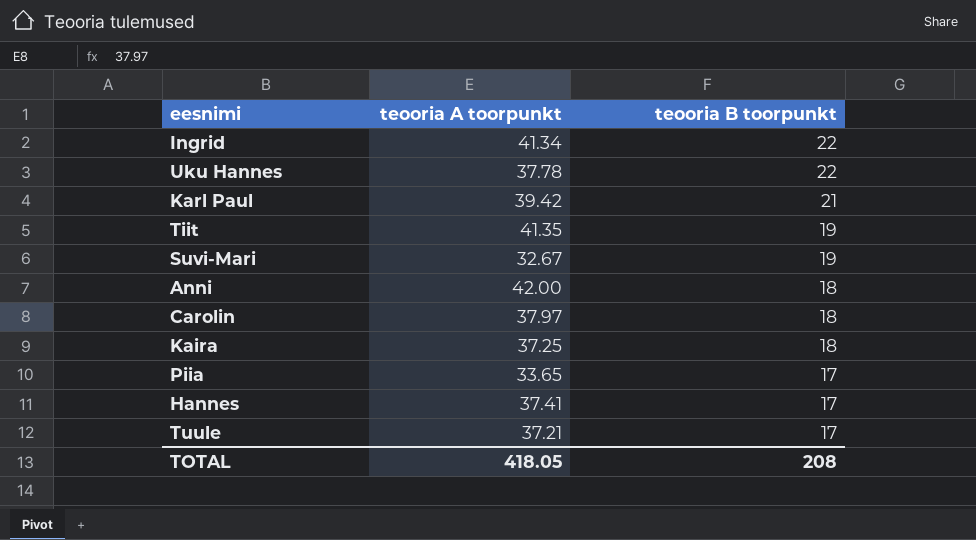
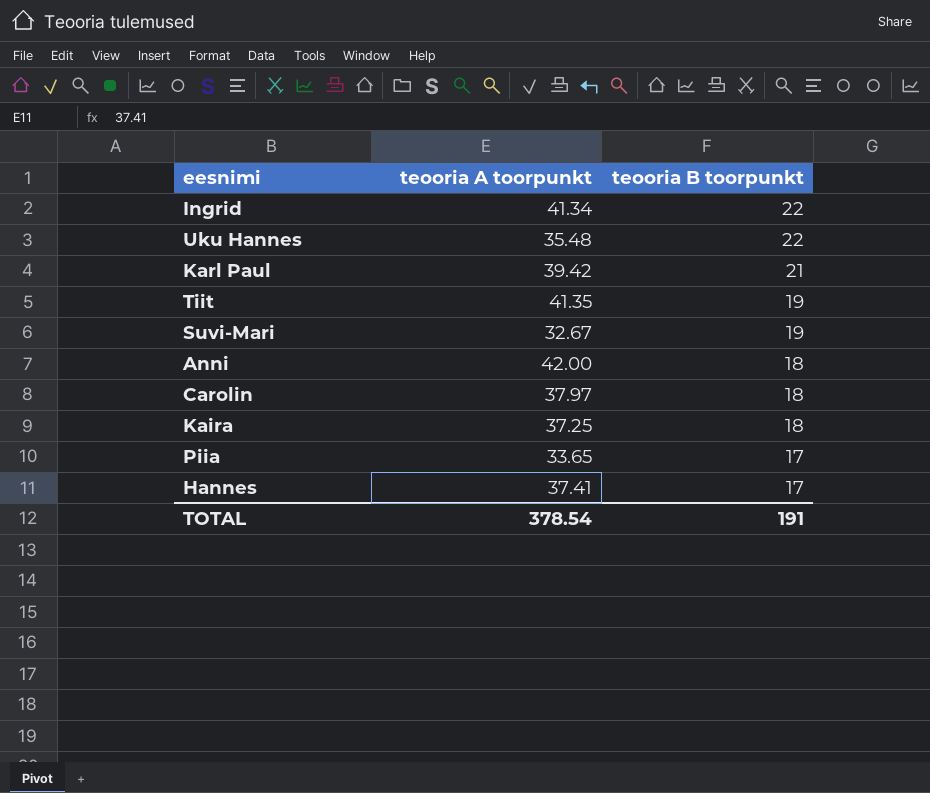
row Tuule: 37.21 | 17 -> none
Uku Hannes | teooria A toorpunkt: 37.78 -> 35.48
TOTAL | teooria A toorpunkt: 418.05 -> 378.54
TOTAL | teooria B toorpunkt: 208 -> 191

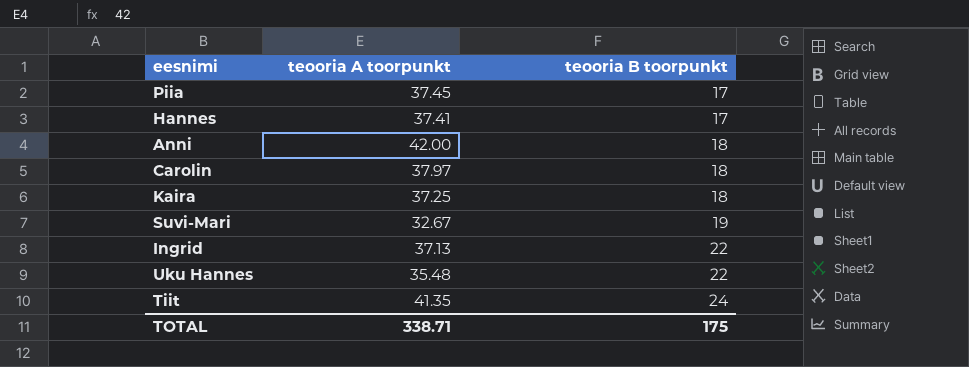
row order: teooria B toorpunkt descending -> teooria B toorpunkt ascending
row Karl Paul: 39.42 | 21 -> none
Piia | teooria A toorpunkt: 33.65 -> 37.45
Ingrid | teooria A toorpunkt: 41.34 -> 37.13
Tiit | teooria B toorpunkt: 19 -> 24
TOTAL | teooria A toorpunkt: 378.54 -> 338.71
TOTAL | teooria B toorpunkt: 191 -> 175

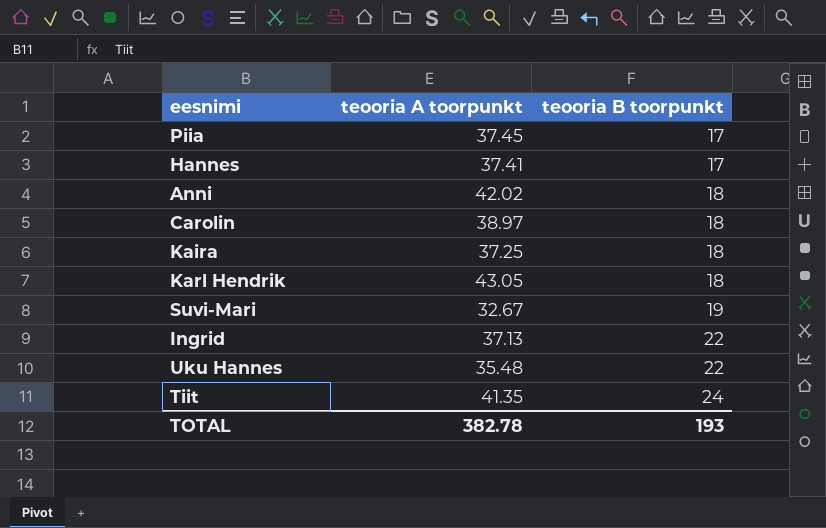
Anni | teooria A toorpunkt: 42.00 -> 42.02
Carolin | teooria A toorpunkt: 37.97 -> 38.97
row Karl Hendrik: none -> 43.05 | 18
TOTAL | teooria A toorpunkt: 338.71 -> 382.78
TOTAL | teooria B toorpunkt: 175 -> 193

